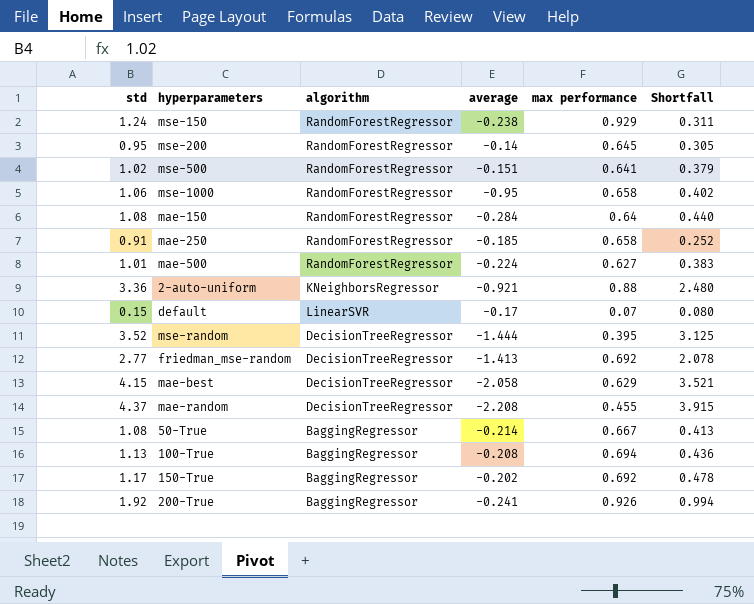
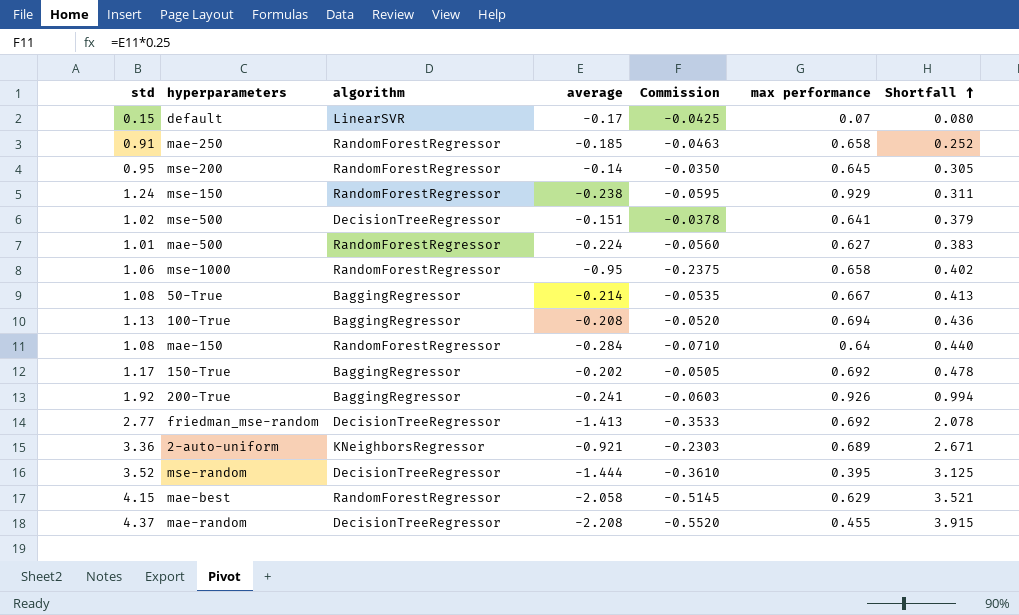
row order: none -> Shortfall ascending
column Commission | formula: none -> [average] * 0.25
mse-500 | algorithm: RandomForestRegressor -> DecisionTreeRegressor
2-auto-uniform | max performance: 0.88 -> 0.689
2-auto-uniform | Shortfall: 2.480 -> 2.671
mae-best | algorithm: DecisionTreeRegressor -> RandomForestRegressor

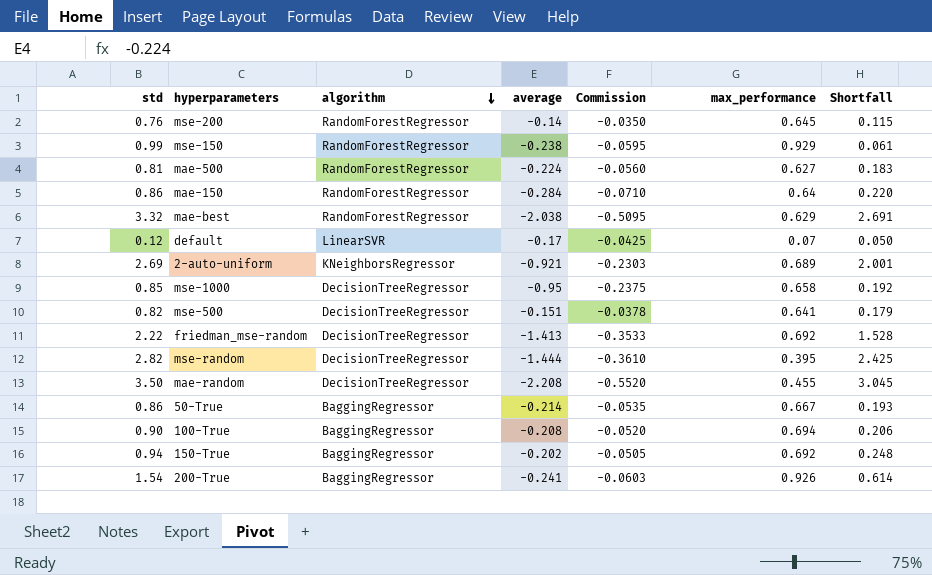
row order: Shortfall ascending -> algorithm descending
column name: max performance -> max_performance
row mae-250: 0.91 | RandomForestRegressor | -0.185 | -0.0463 | 0.658 | 0.252 -> none
mse-200 | std: 0.95 -> 0.76
mse-200 | Shortfall: 0.305 -> 0.115
mse-150 | std: 1.24 -> 0.99
mse-150 | Shortfall: 0.311 -> 0.061
mae-500 | std: 1.01 -> 0.81
mae-500 | Shortfall: 0.383 -> 0.183
mae-150 | std: 1.08 -> 0.86
mae-150 | Shortfall: 0.440 -> 0.220
mae-best | std: 4.15 -> 3.32
mae-best | average: -2.058 -> -2.038
mae-best | Commission: -0.5145 -> -0.5095
mae-best | Shortfall: 3.521 -> 2.691
default | std: 0.15 -> 0.12
default | Shortfall: 0.080 -> 0.050
2-auto-uniform | std: 3.36 -> 2.69
2-auto-uniform | Shortfall: 2.671 -> 2.001
mse-1000 | std: 1.06 -> 0.85
mse-1000 | algorithm: RandomForestRegressor -> DecisionTreeRegressor
mse-1000 | Shortfall: 0.402 -> 0.192
mse-500 | std: 1.02 -> 0.82
mse-500 | Shortfall: 0.379 -> 0.179
friedman_mse-random | std: 2.77 -> 2.22
friedman_mse-random | Shortfall: 2.078 -> 1.528
mse-random | std: 3.52 -> 2.82
mse-random | Shortfall: 3.125 -> 2.425
mae-random | std: 4.37 -> 3.50
mae-random | Shortfall: 3.915 -> 3.045
50-True | std: 1.08 -> 0.86
50-True | Shortfall: 0.413 -> 0.193
100-True | std: 1.13 -> 0.90
100-True | Shortfall: 0.436 -> 0.206
150-True | std: 1.17 -> 0.94
150-True | Shortfall: 0.478 -> 0.248
200-True | std: 1.92 -> 1.54
200-True | Shortfall: 0.994 -> 0.614

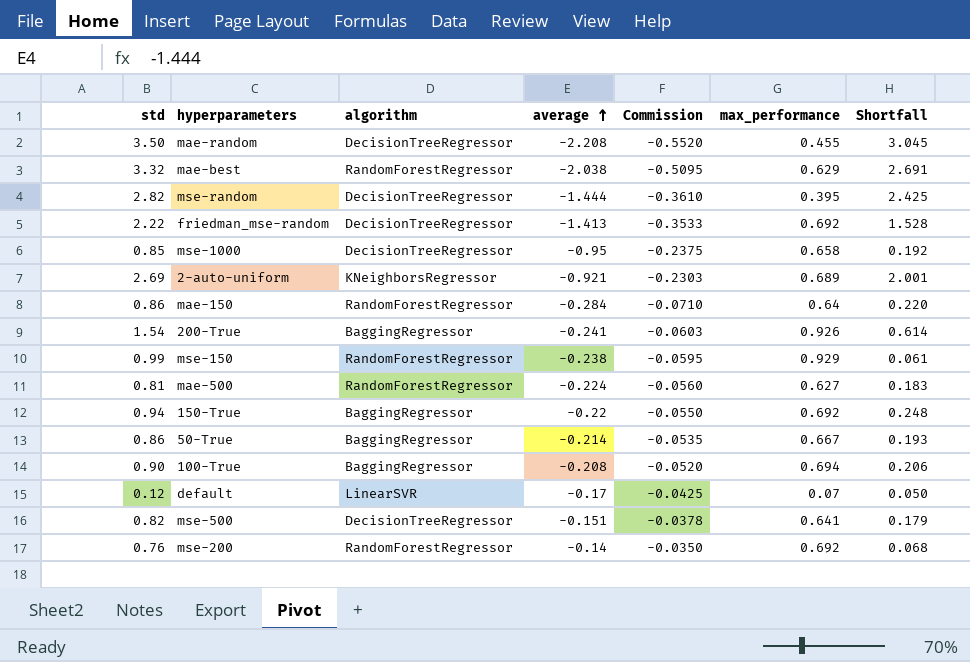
row order: algorithm descending -> average ascending
150-True | average: -0.202 -> -0.22
150-True | Commission: -0.0505 -> -0.0550
mse-200 | max_performance: 0.645 -> 0.692
mse-200 | Shortfall: 0.115 -> 0.068

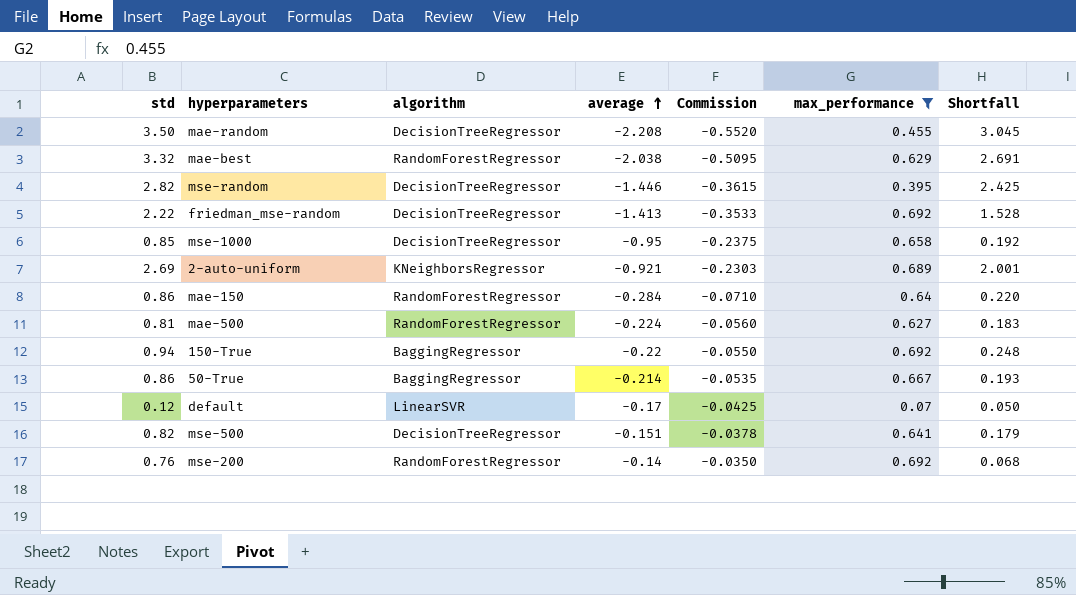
filter: none -> max_performance <= 0.692
mse-random | average: -1.444 -> -1.446
mse-random | Commission: -0.3610 -> -0.3615

